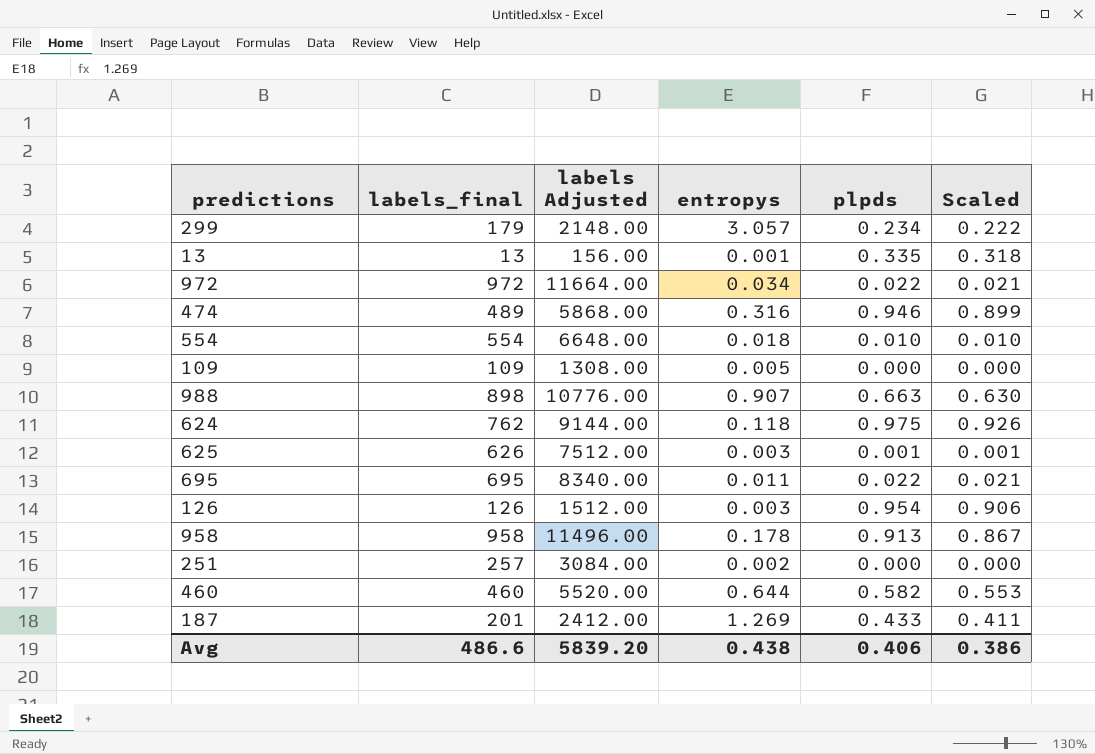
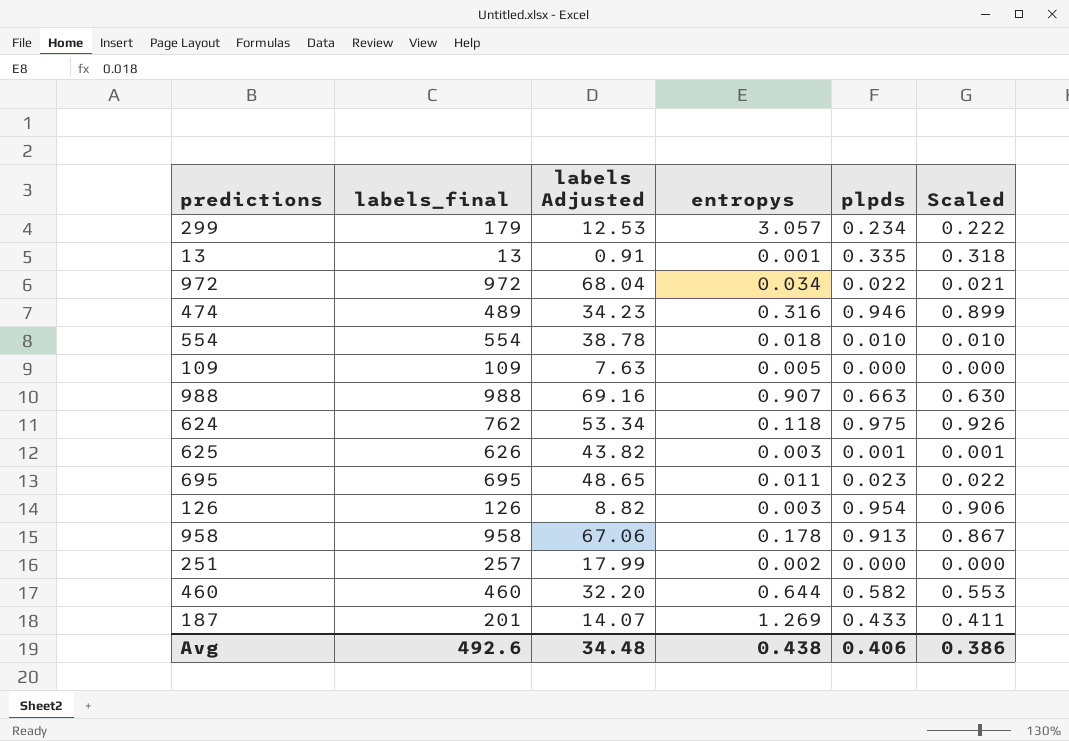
column labels Adjusted | formula: [labels_final] * 12 -> [labels_final] * 0.07
988 | labels_final: 898 -> 988
695 | plpds: 0.022 -> 0.023
695 | Scaled: 0.021 -> 0.022
Avg | labels_final: 486.6 -> 492.6
Avg | labels Adjusted: 5839.20 -> 34.48

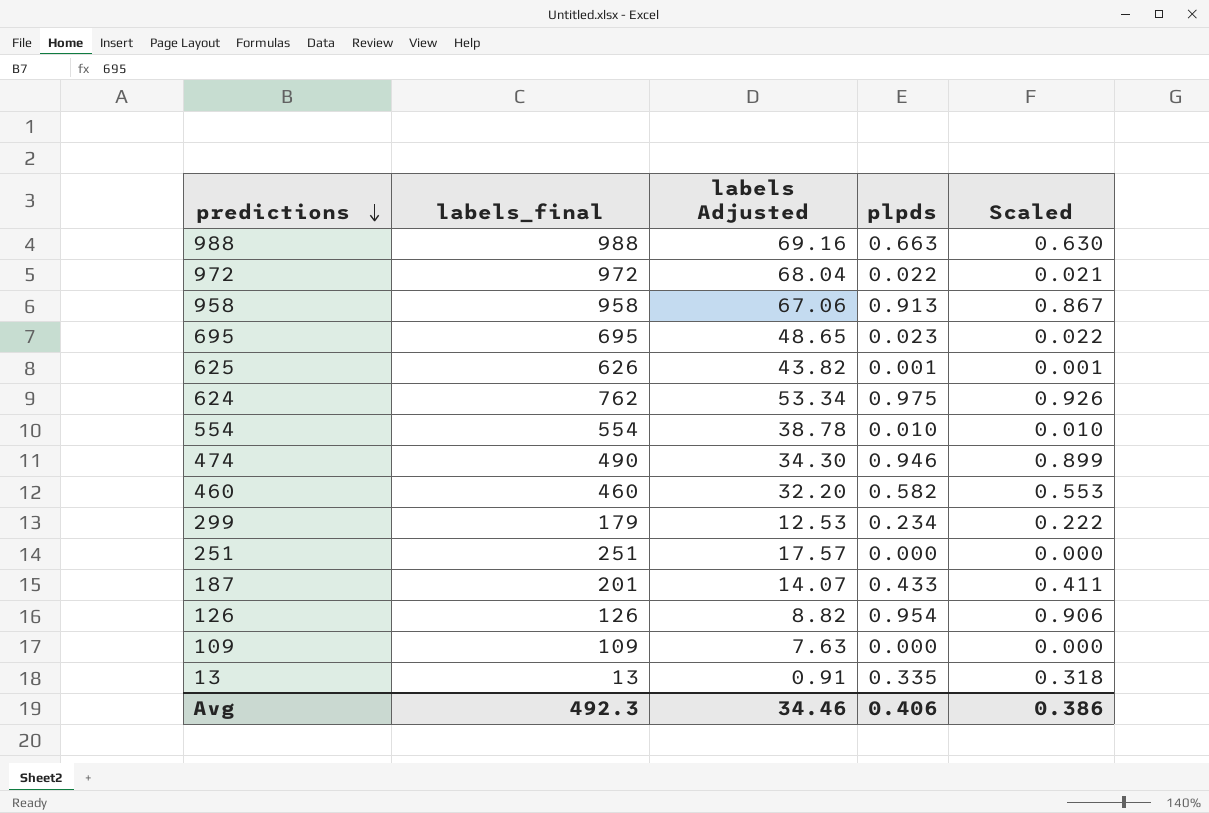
row order: none -> predictions descending
column entropys | position: 4 -> none
474 | labels_final: 489 -> 490
474 | labels Adjusted: 34.23 -> 34.30
251 | labels_final: 257 -> 251
251 | labels Adjusted: 17.99 -> 17.57
Avg | labels_final: 492.6 -> 492.3
Avg | labels Adjusted: 34.48 -> 34.46

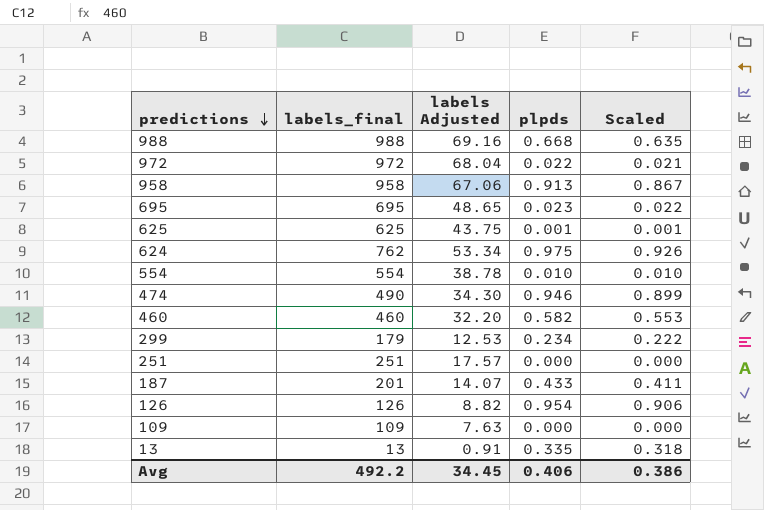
988 | plpds: 0.663 -> 0.668
988 | Scaled: 0.630 -> 0.635
625 | labels_final: 626 -> 625
625 | labels Adjusted: 43.82 -> 43.75
Avg | labels_final: 492.3 -> 492.2
Avg | labels Adjusted: 34.46 -> 34.45

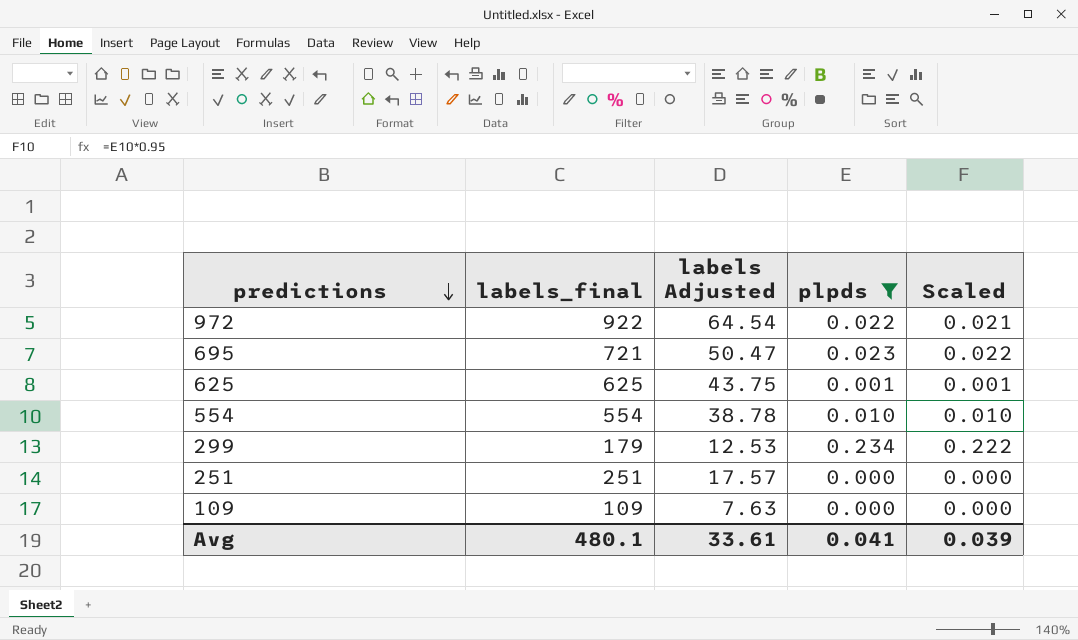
filter: none -> plpds <= 0.234
972 | labels_final: 972 -> 922
972 | labels Adjusted: 68.04 -> 64.54
695 | labels_final: 695 -> 721
695 | labels Adjusted: 48.65 -> 50.47
Avg | labels_final: 492.2 -> 480.1
Avg | labels Adjusted: 34.45 -> 33.61
Avg | plpds: 0.406 -> 0.041
Avg | Scaled: 0.386 -> 0.039

